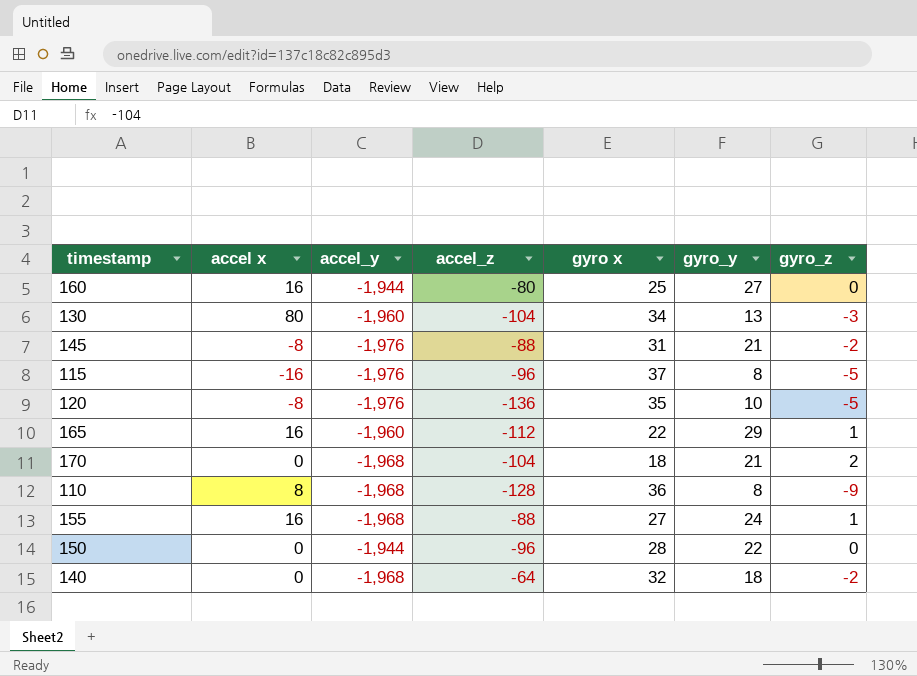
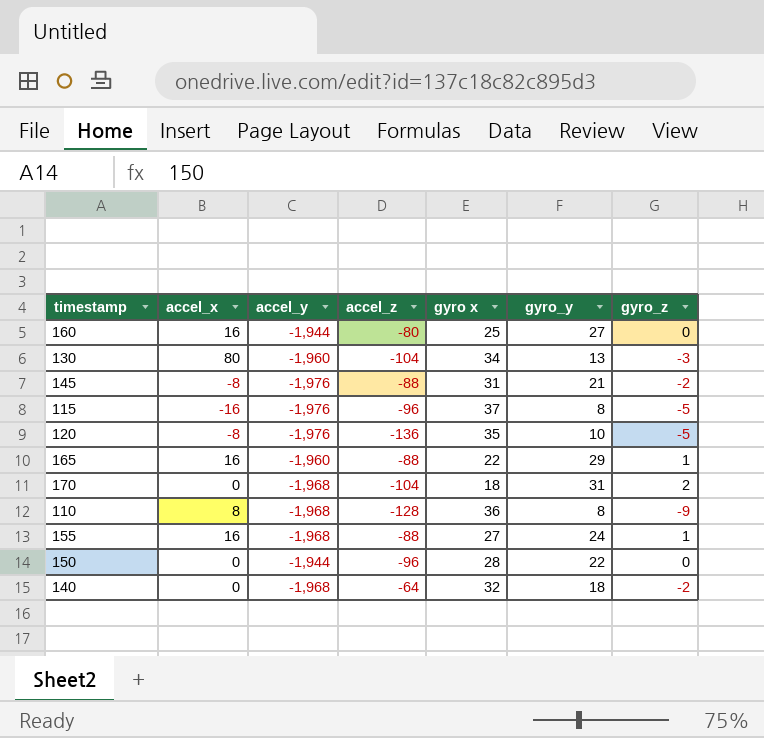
column name: accel x -> accel_x
165 | accel_z: -112 -> -88
170 | gyro_y: 21 -> 31

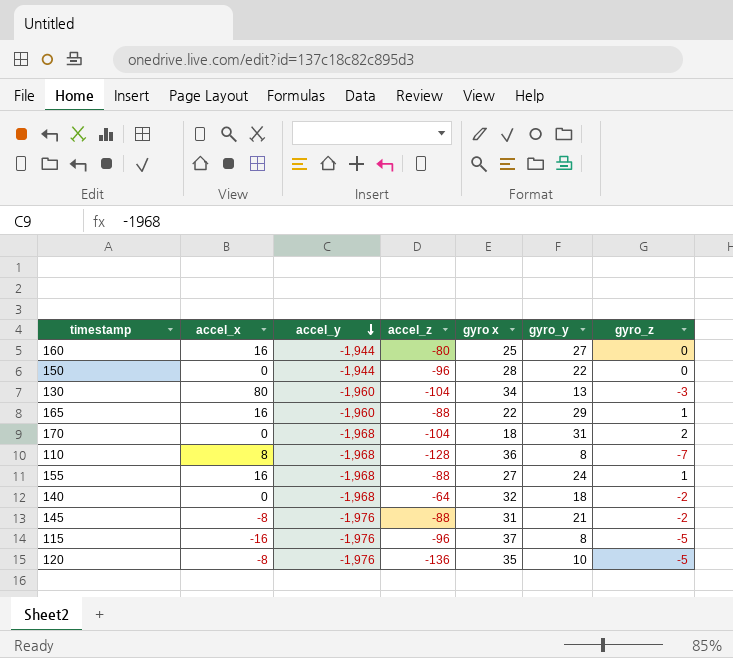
row order: none -> accel_y descending
110 | gyro_z: -9 -> -7

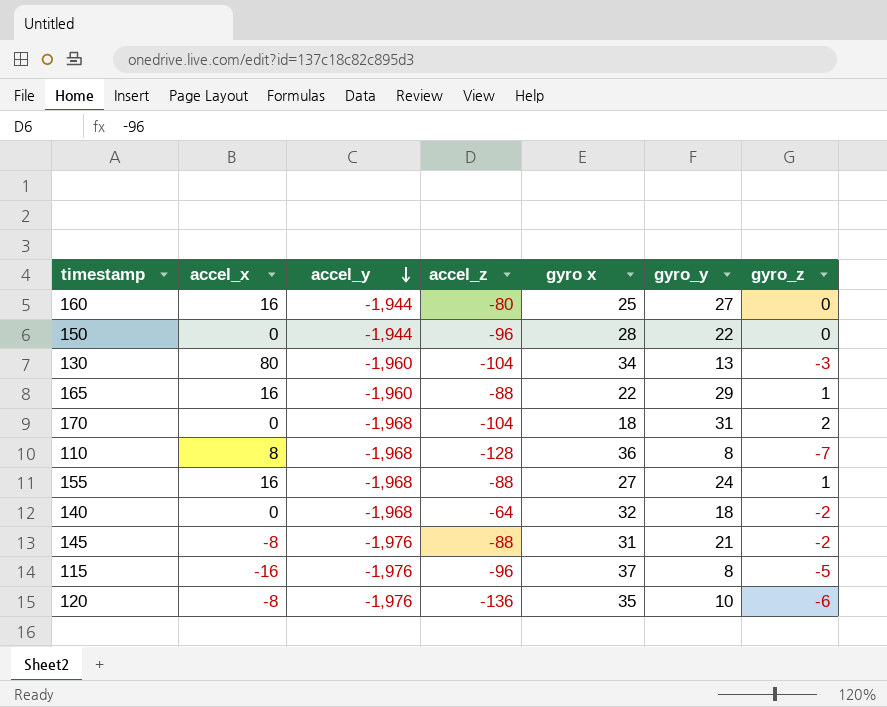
120 | gyro_z: -5 -> -6

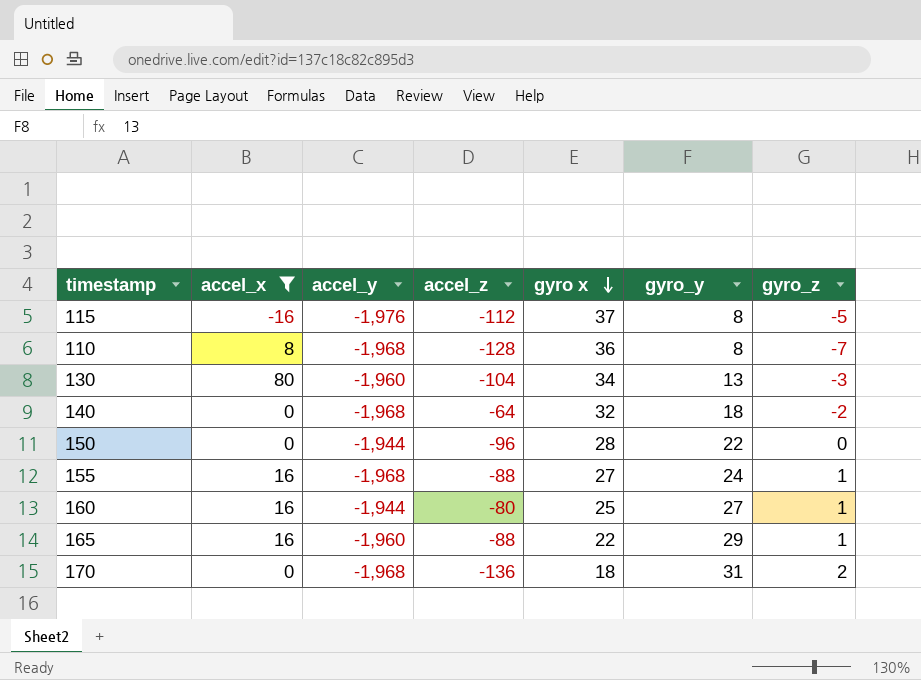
filter: none -> accel_x != -8
row order: accel_y descending -> gyro x descending
115 | accel_z: -96 -> -112
160 | gyro_z: 0 -> 1
170 | accel_z: -104 -> -136

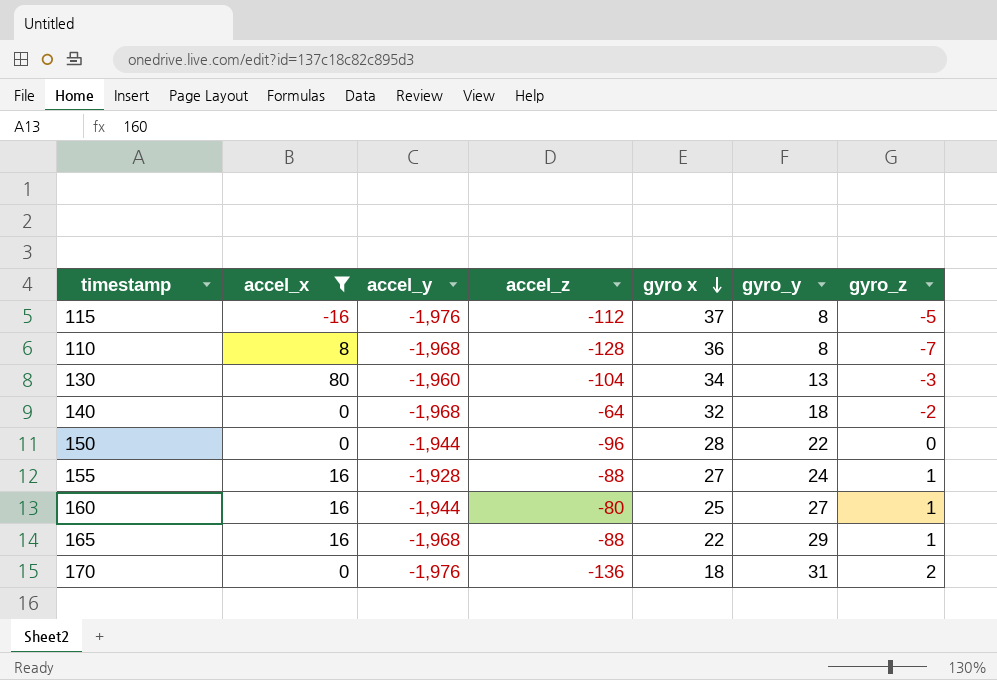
155 | accel_y: -1,968 -> -1,928
165 | accel_y: -1,960 -> -1,968
170 | accel_y: -1,968 -> -1,976

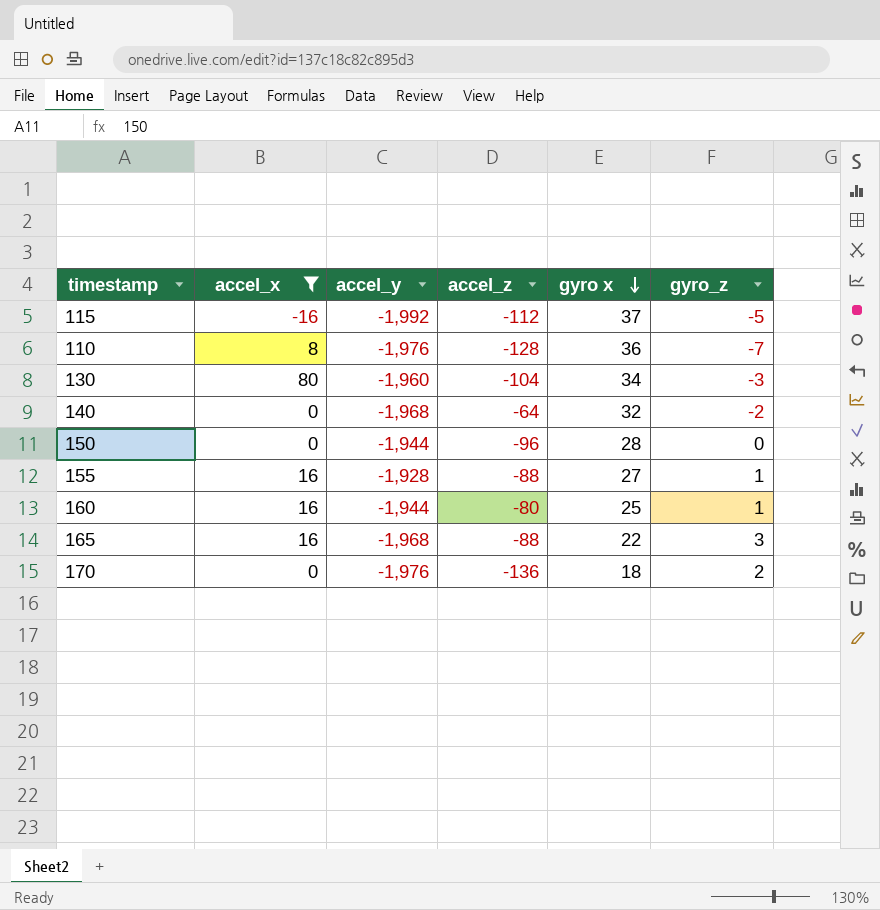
column gyro_y | position: 6 -> none
115 | accel_y: -1,976 -> -1,992
110 | accel_y: -1,968 -> -1,976
165 | gyro_z: 1 -> 3

